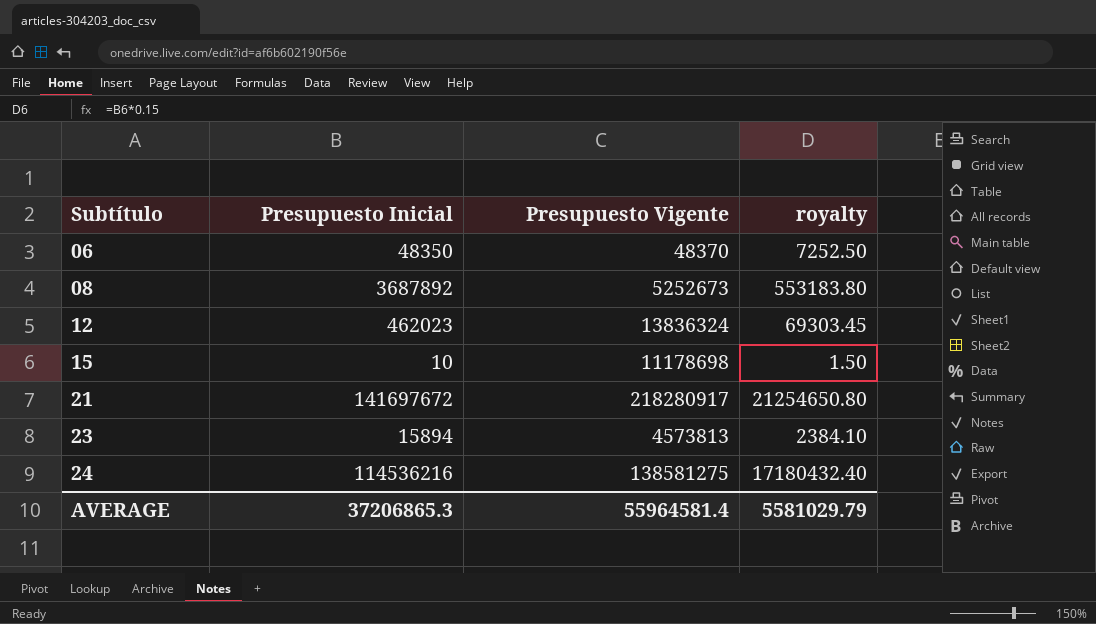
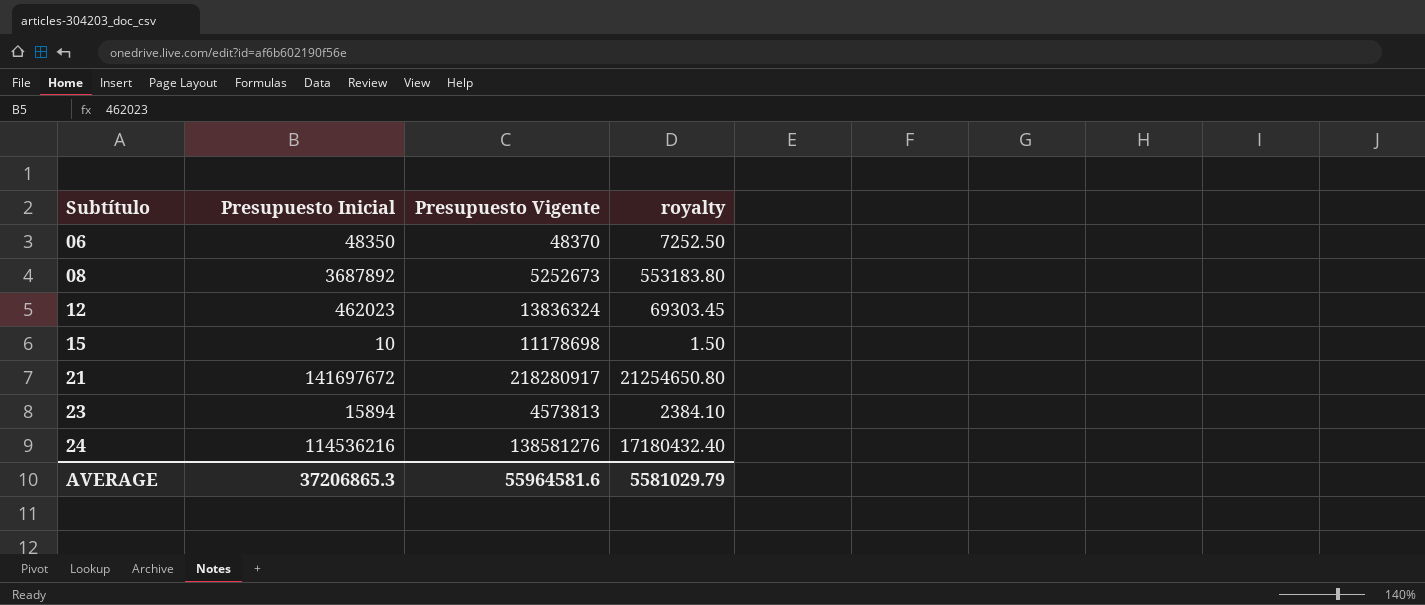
24 | Presupuesto Vigente: 138581275 -> 138581276
AVERAGE | Presupuesto Vigente: 55964581.4 -> 55964581.6

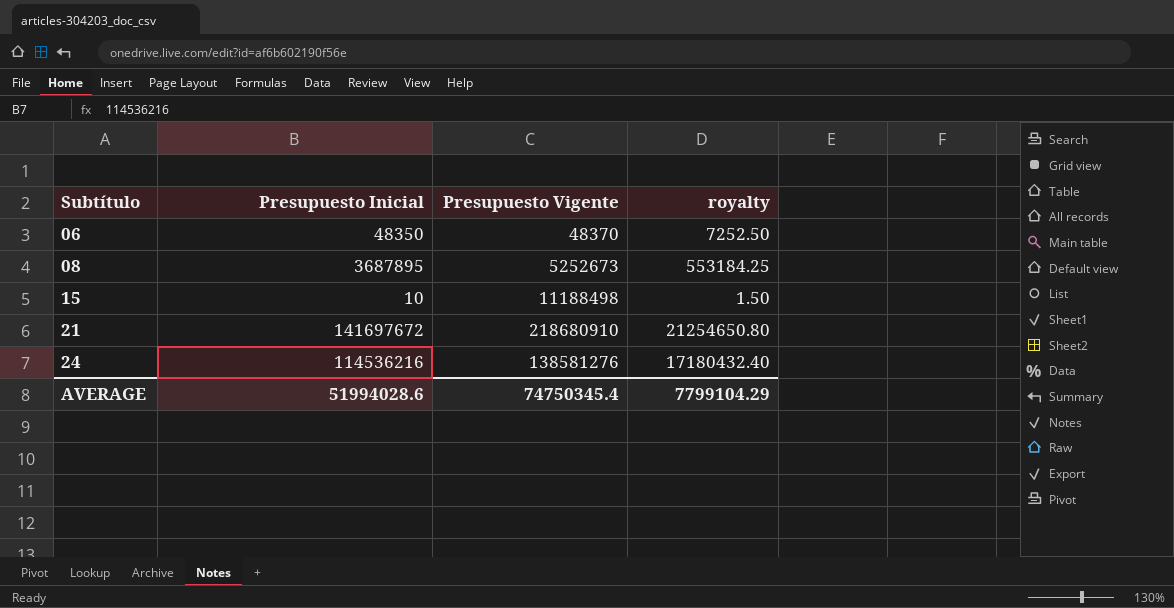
row 12: 462023 | 13836324 | 69303.45 -> none
row 23: 15894 | 4573813 | 2384.10 -> none
08 | Presupuesto Inicial: 3687892 -> 3687895
08 | royalty: 553183.80 -> 553184.25
15 | Presupuesto Vigente: 11178698 -> 11188498
21 | Presupuesto Vigente: 218280917 -> 218680910
AVERAGE | Presupuesto Inicial: 37206865.3 -> 51994028.6
AVERAGE | Presupuesto Vigente: 55964581.6 -> 74750345.4
AVERAGE | royalty: 5581029.79 -> 7799104.29

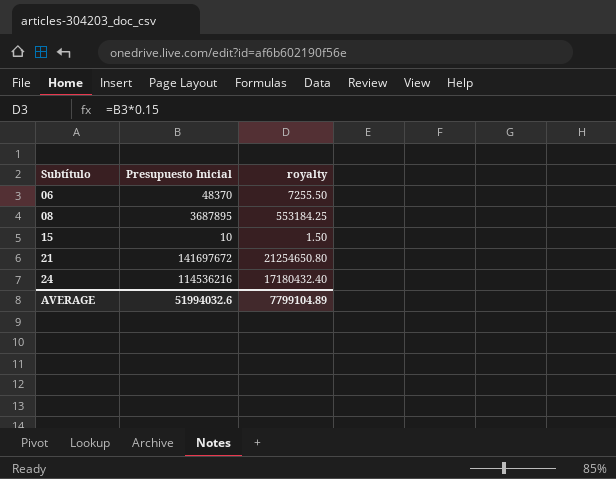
column Presupuesto Vigente | position: 3 -> none
06 | Presupuesto Inicial: 48350 -> 48370
06 | royalty: 7252.50 -> 7255.50
AVERAGE | Presupuesto Inicial: 51994028.6 -> 51994032.6
AVERAGE | royalty: 7799104.29 -> 7799104.89

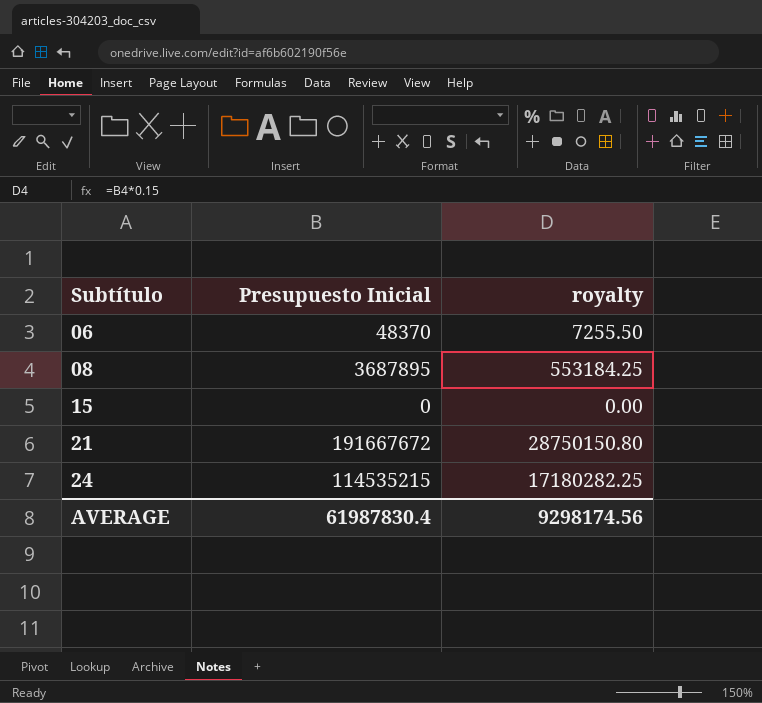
15 | Presupuesto Inicial: 10 -> 0
15 | royalty: 1.50 -> 0.00
21 | Presupuesto Inicial: 141697672 -> 191667672
21 | royalty: 21254650.80 -> 28750150.80
24 | Presupuesto Inicial: 114536216 -> 114535215
24 | royalty: 17180432.40 -> 17180282.25
AVERAGE | Presupuesto Inicial: 51994032.6 -> 61987830.4
AVERAGE | royalty: 7799104.89 -> 9298174.56

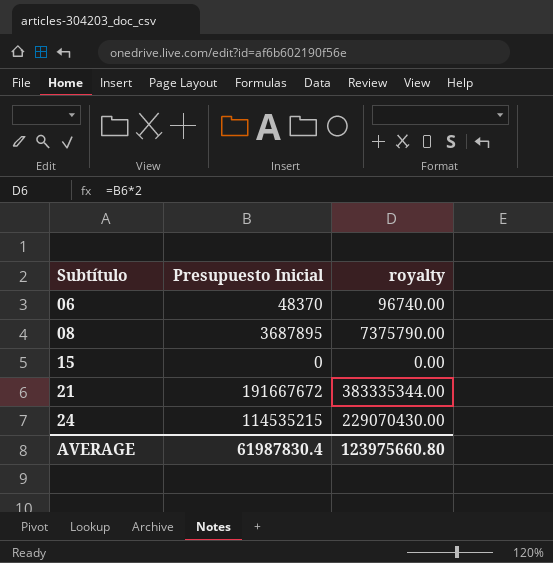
column royalty | formula: [Presupuesto Inicial] * 0.15 -> [Presupuesto Inicial] * 2
AVERAGE | royalty: 9298174.56 -> 123975660.80

